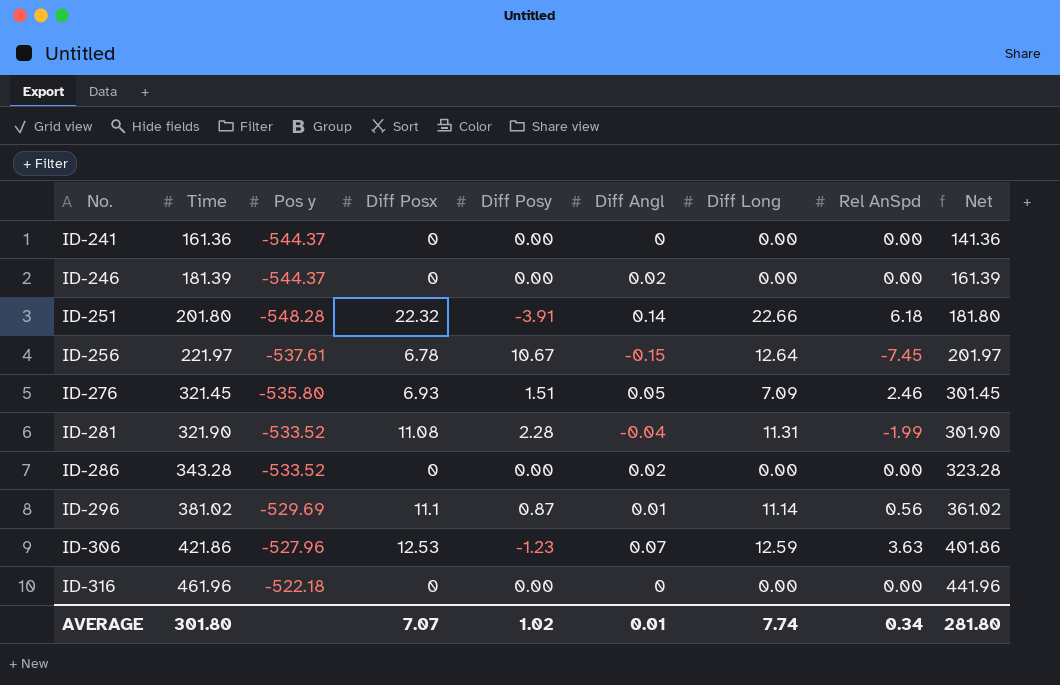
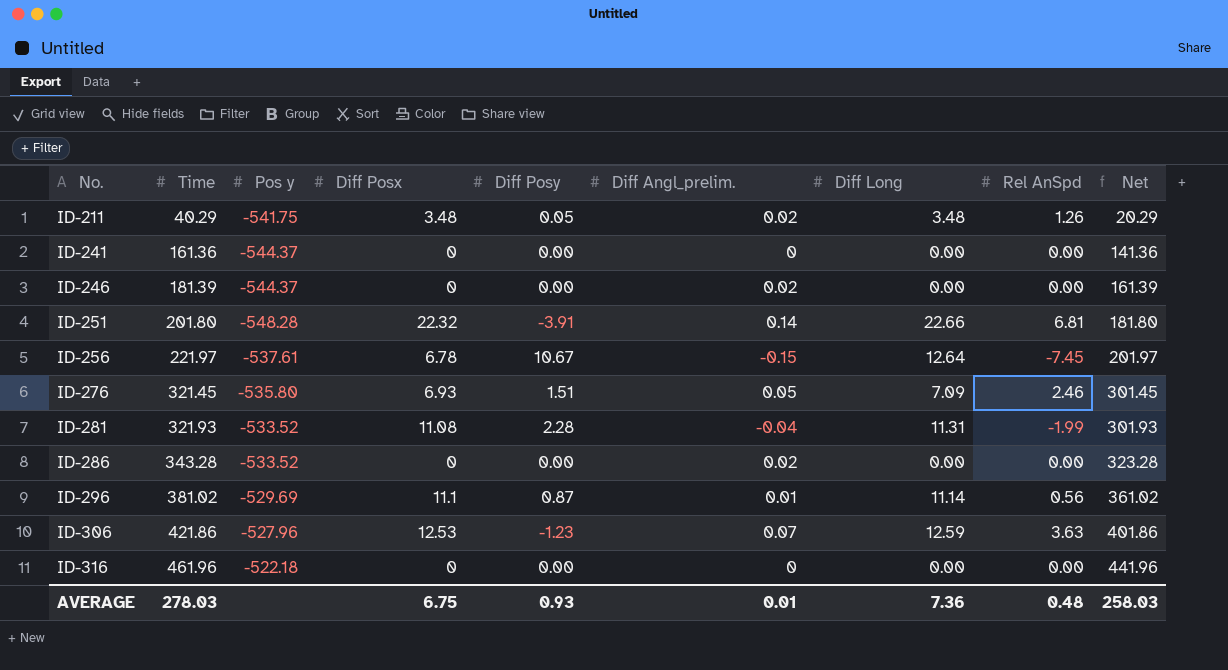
column name: Diff Angl -> Diff Angl_prelim.
row ID-211: none -> 40.29 | -541.75 | 3.48 | 0.05 | 0.02 | 3.48 | 1.26 | 20.29
ID-251 | Rel AnSpd: 6.18 -> 6.81
ID-281 | Time: 321.90 -> 321.93
ID-281 | Net: 301.90 -> 301.93
AVERAGE | Time: 301.80 -> 278.03
AVERAGE | Diff Posx: 7.07 -> 6.75
AVERAGE | Diff Posy: 1.02 -> 0.93
AVERAGE | Diff Long: 7.74 -> 7.36
AVERAGE | Rel AnSpd: 0.34 -> 0.48
AVERAGE | Net: 281.80 -> 258.03

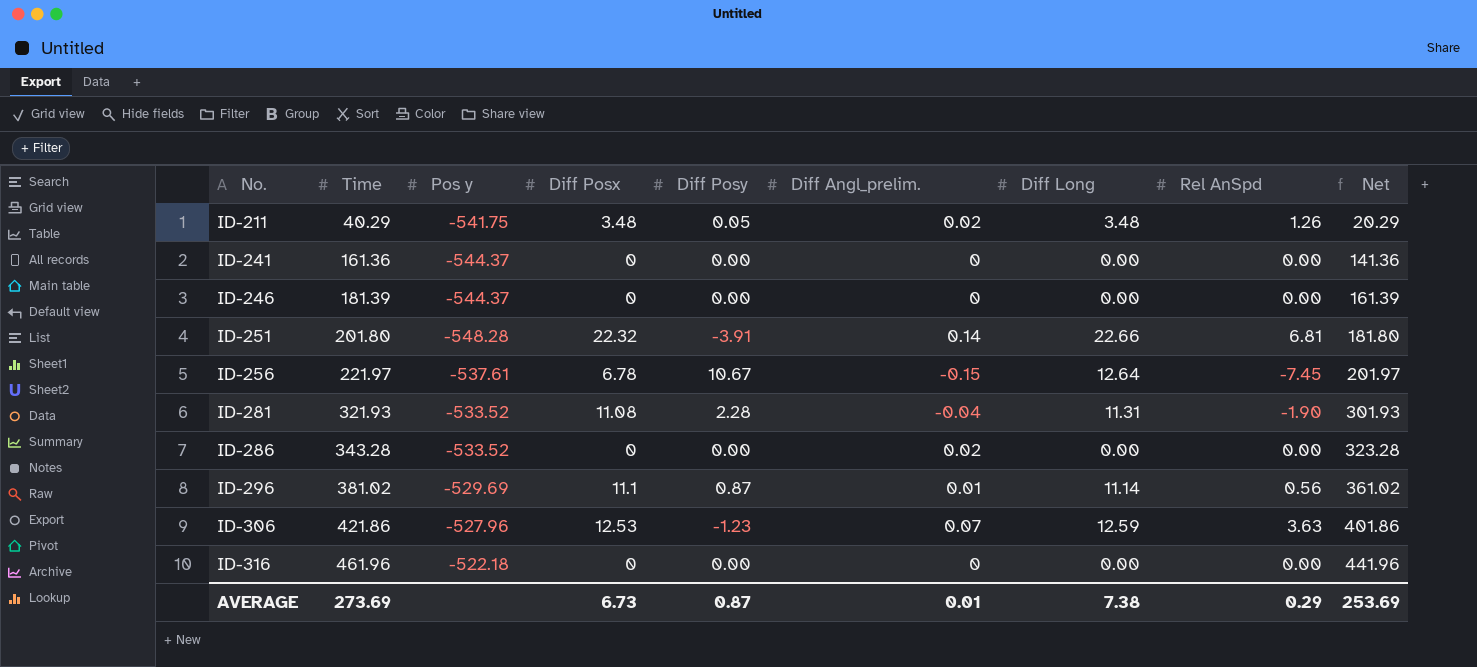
row ID-276: 321.45 | -535.80 | 6.93 | 1.51 | 0.05 | 7.09 | 2.46 | 301.45 -> none
ID-246 | Diff Angl_prelim.: 0.02 -> 0
ID-281 | Rel AnSpd: -1.99 -> -1.90
AVERAGE | Time: 278.03 -> 273.69
AVERAGE | Diff Posx: 6.75 -> 6.73
AVERAGE | Diff Posy: 0.93 -> 0.87
AVERAGE | Diff Long: 7.36 -> 7.38
AVERAGE | Rel AnSpd: 0.48 -> 0.29
AVERAGE | Net: 258.03 -> 253.69

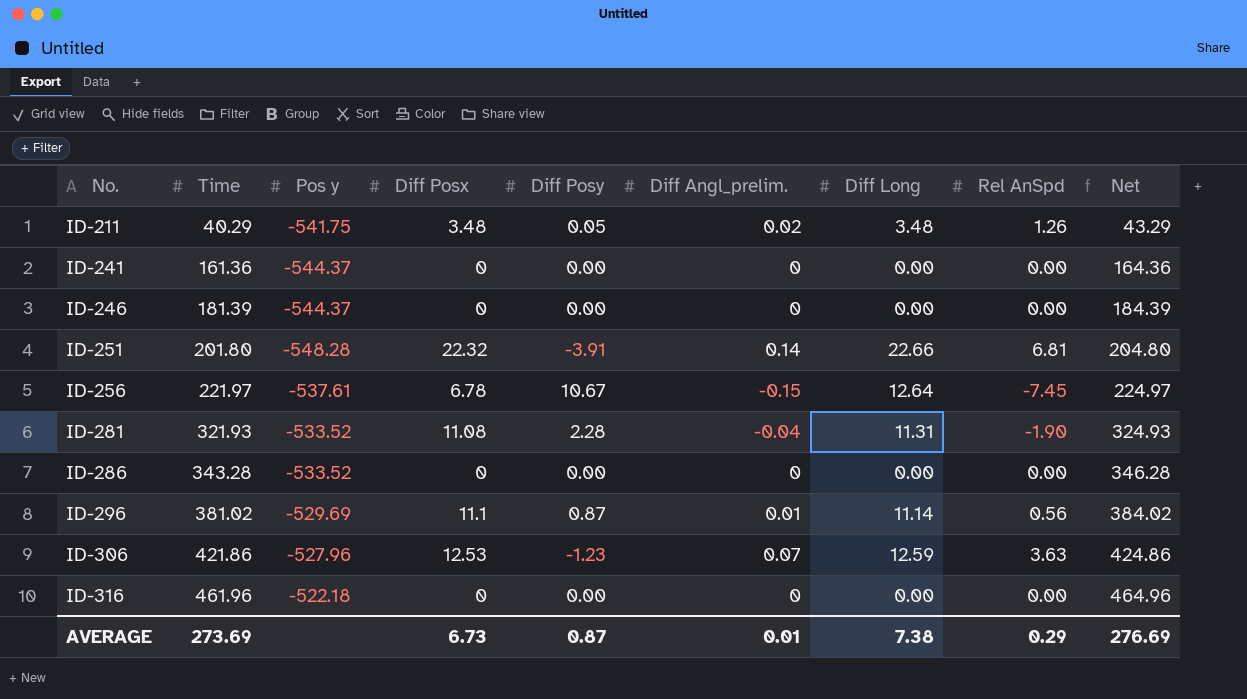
column Net | formula: [Time] - 20 -> [Time] + 3
ID-286 | Diff Angl_prelim.: 0.02 -> 0
AVERAGE | Net: 253.69 -> 276.69

